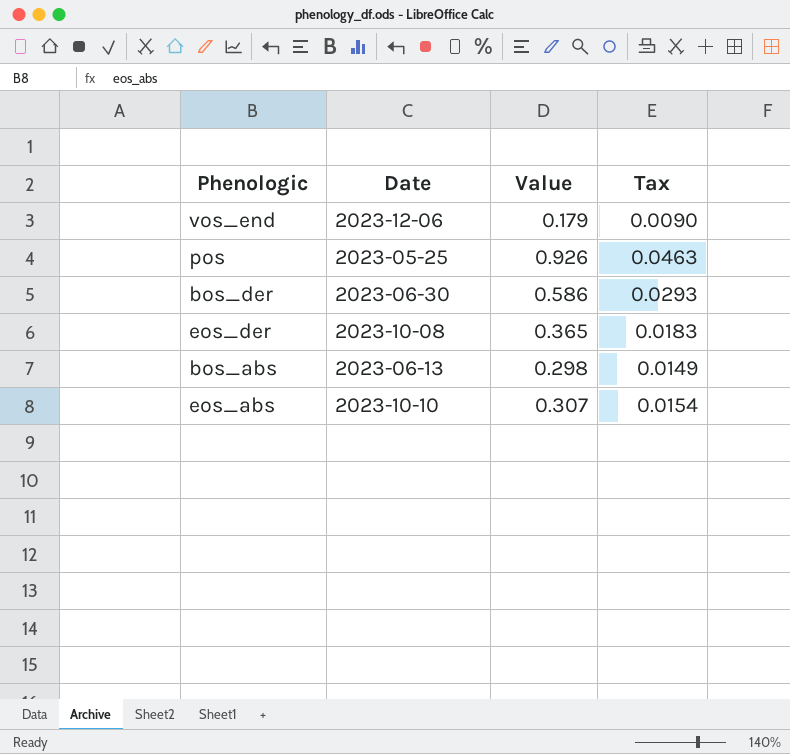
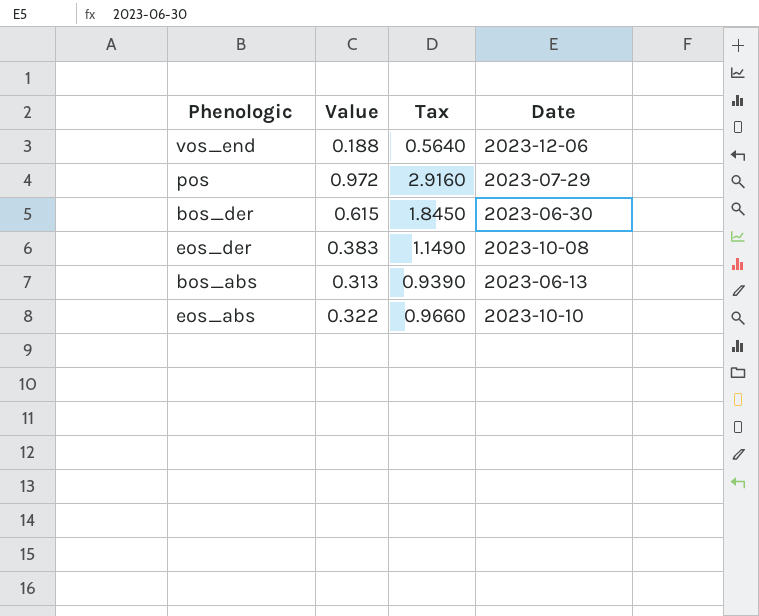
column Tax | formula: [Value] * 0.05 -> [Value] * 3
column Date | position: 2 -> 4
vos_end | Value: 0.179 -> 0.188
pos | Value: 0.926 -> 0.972
pos | Date: 2023-05-25 -> 2023-07-29
bos_der | Value: 0.586 -> 0.615
eos_der | Value: 0.365 -> 0.383
bos_abs | Value: 0.298 -> 0.313
eos_abs | Value: 0.307 -> 0.322

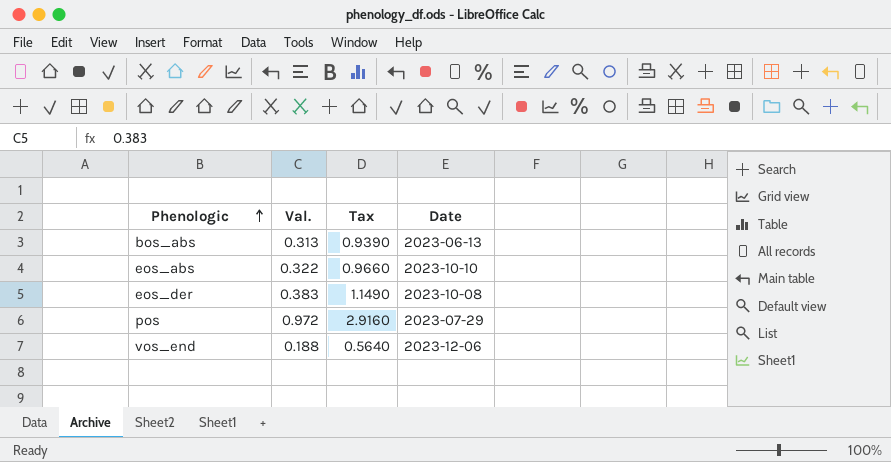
row order: none -> Phenologic ascending
column name: Value -> Val.
row bos_der: 0.615 | 1.8450 | 2023-06-30 -> none

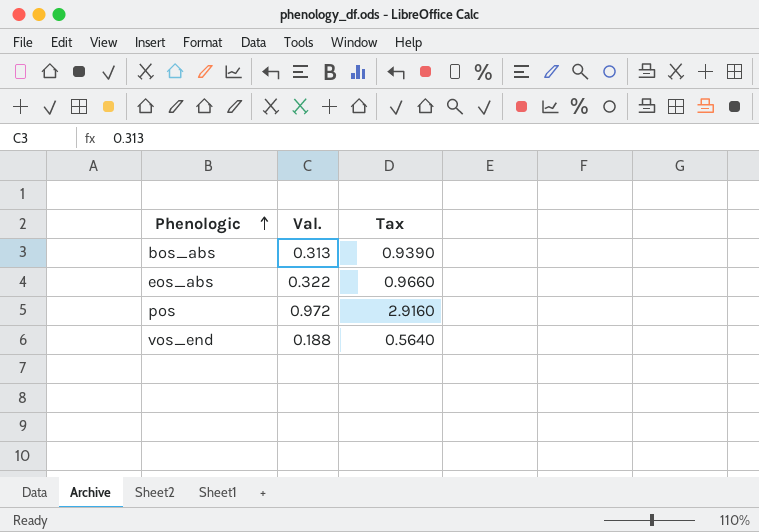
column Date | position: 4 -> none
row eos_der: 0.383 | 1.1490 | 2023-10-08 -> none

